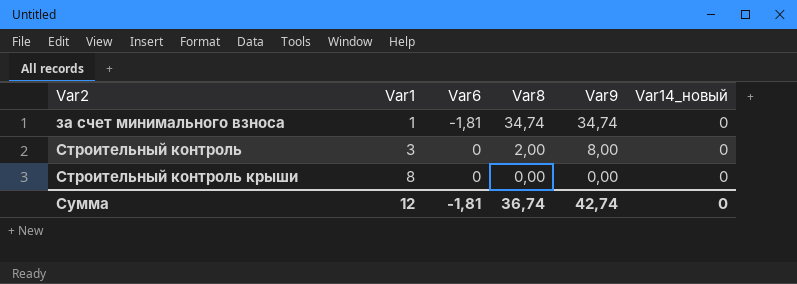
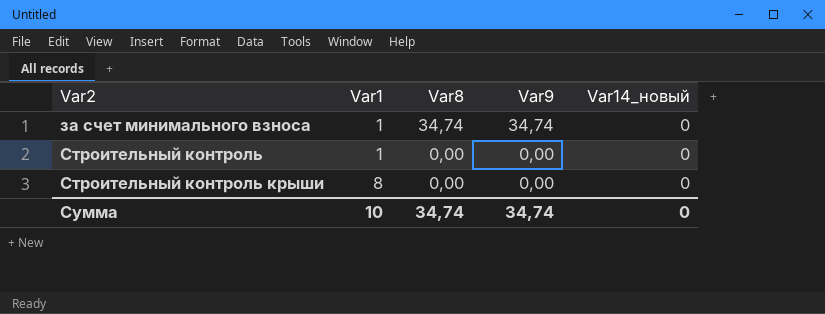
column Var6 | position: 3 -> none
Строительный контроль | Var1: 3 -> 1
Строительный контроль | Var8: 2,00 -> 0,00
Строительный контроль | Var9: 8,00 -> 0,00
Сумма | Var1: 12 -> 10
Сумма | Var8: 36,74 -> 34,74
Сумма | Var9: 42,74 -> 34,74

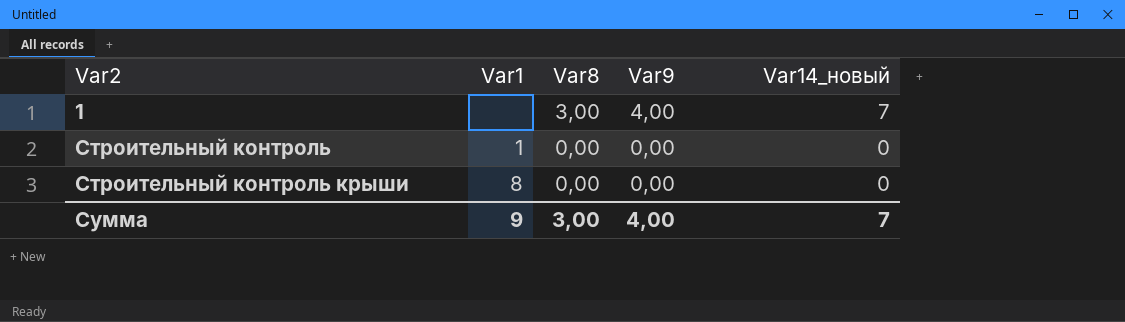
row за счет минимального взноса: 1 | 34,74 | 34,74 | 0 -> none
row 1: none -> none | 3,00 | 4,00 | 7
Сумма | Var1: 10 -> 9
Сумма | Var8: 34,74 -> 3,00
Сумма | Var9: 34,74 -> 4,00
Сумма | Var14_новый: 0 -> 7

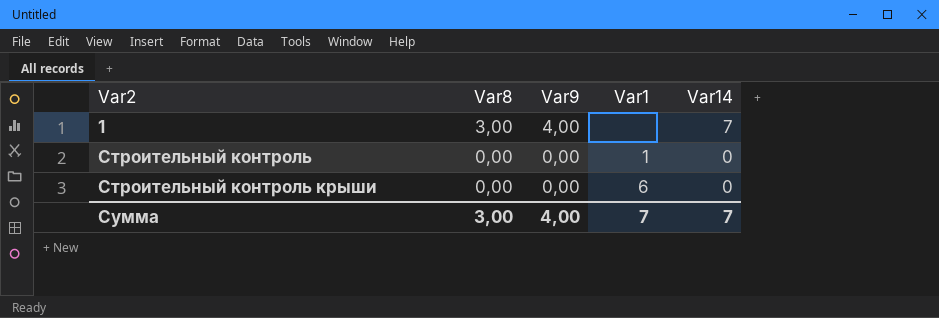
column Var1 | position: 2 -> 4
column name: Var14_новый -> Var14
Строительный контроль крыши | Var1: 8 -> 6
Сумма | Var1: 9 -> 7

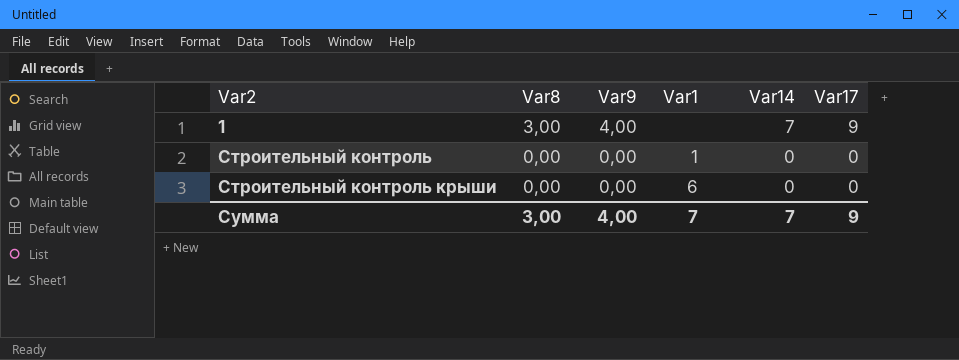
column Var17 | position: none -> 6

